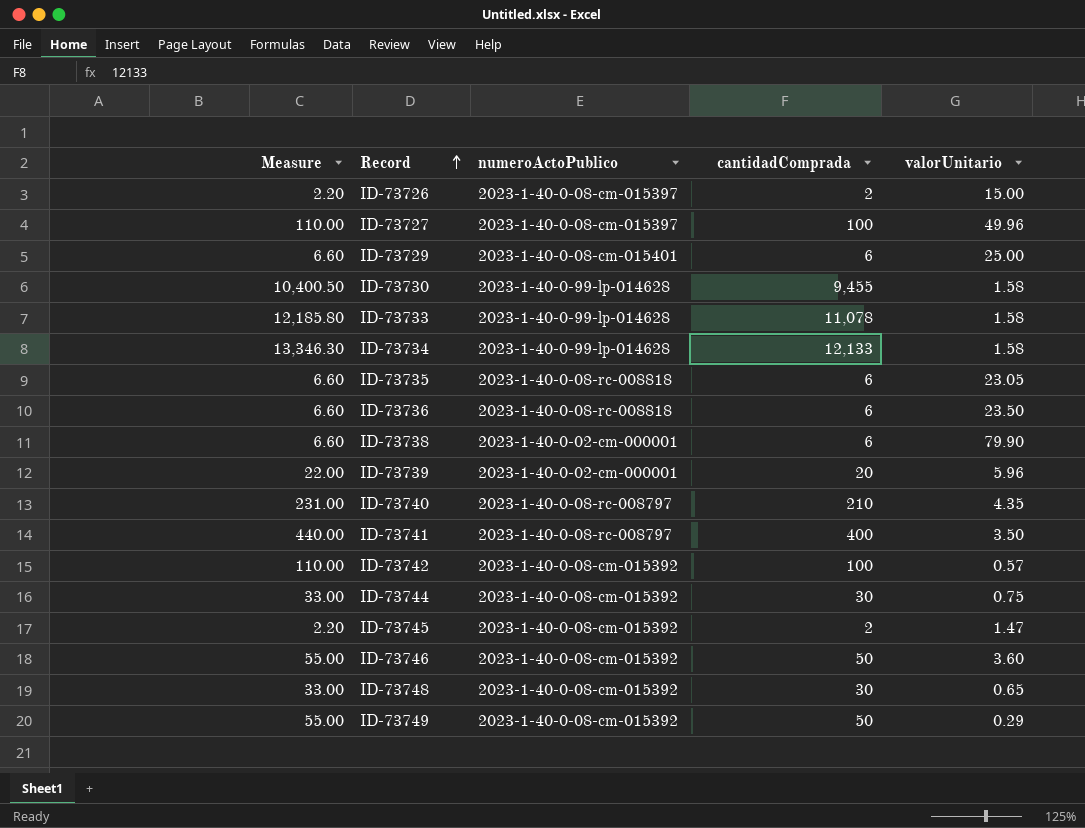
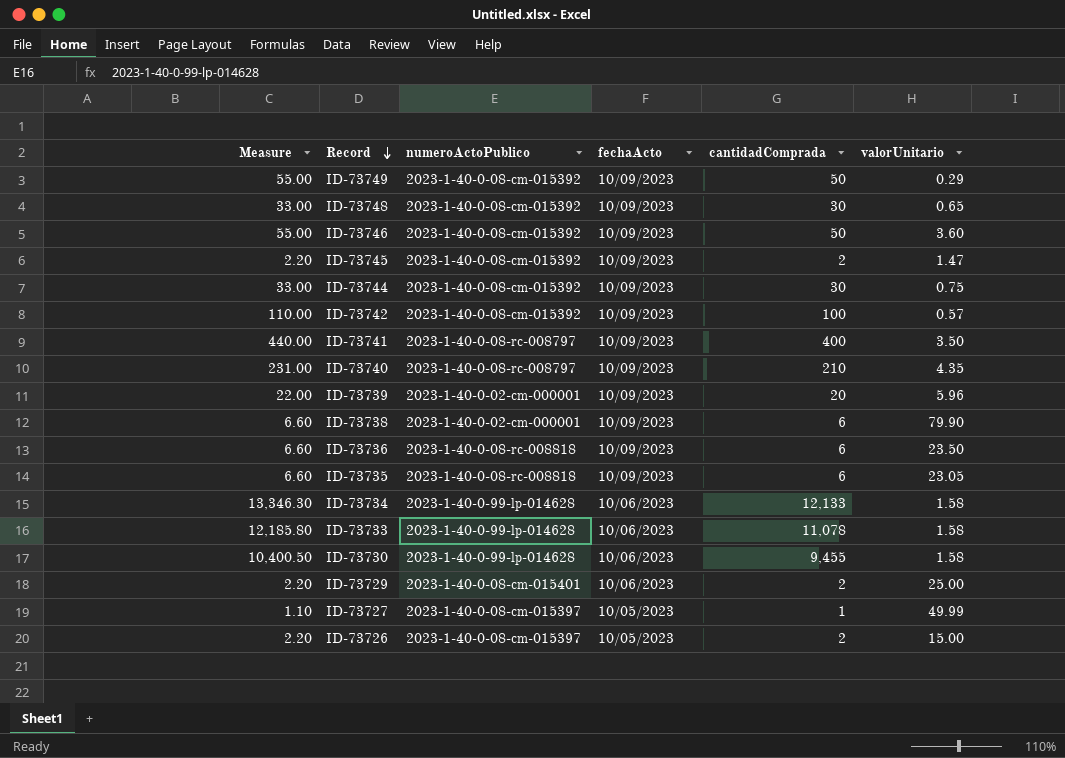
row order: Record ascending -> Record descending
column fechaActo | position: none -> 4
ID-73729 | Measure: 6.60 -> 2.20
ID-73729 | cantidadComprada: 6 -> 2
ID-73727 | Measure: 110.00 -> 1.10
ID-73727 | cantidadComprada: 100 -> 1
ID-73727 | valorUnitario: 49.96 -> 49.99

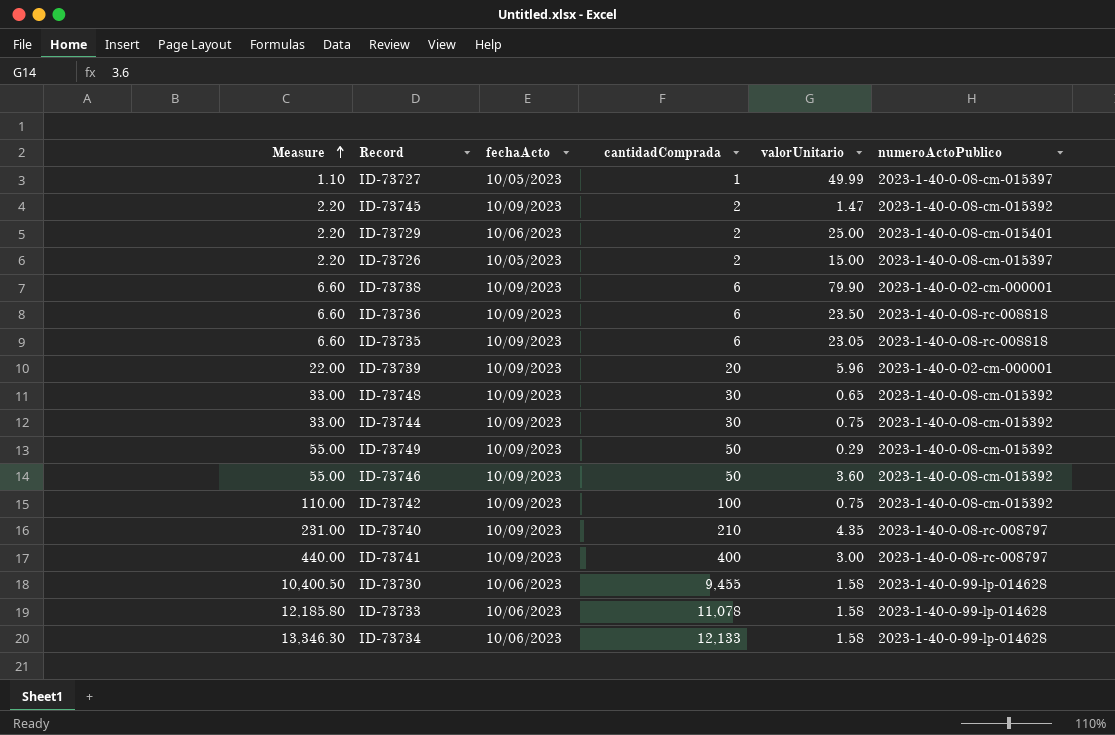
row order: Record descending -> Measure ascending
column numeroActoPublico | position: 3 -> 6
ID-73742 | valorUnitario: 0.57 -> 0.75
ID-73741 | valorUnitario: 3.50 -> 3.00

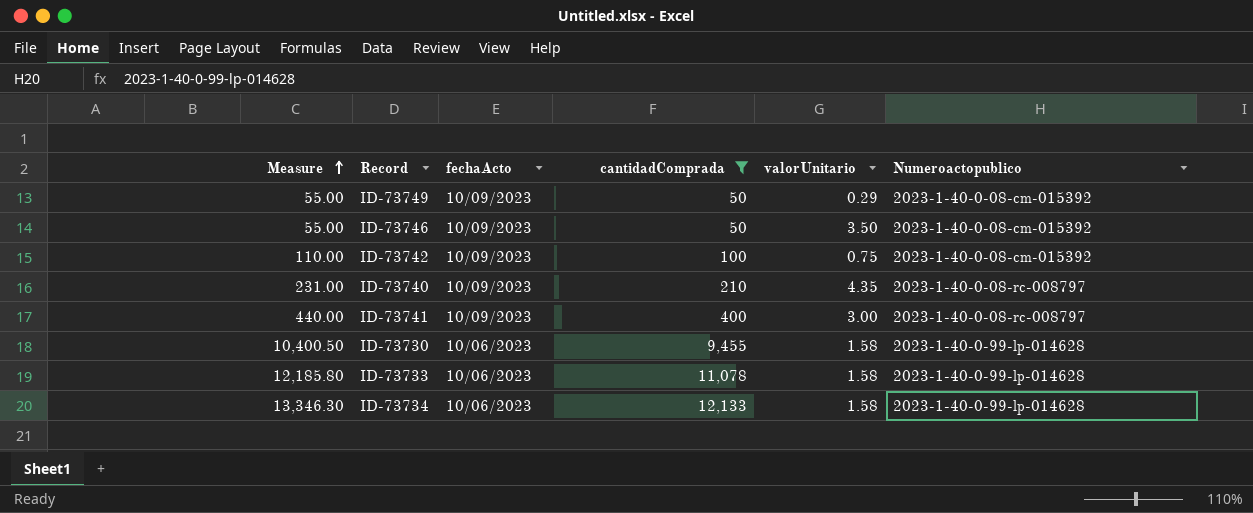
filter: none -> cantidadComprada >= 50
column name: numeroActoPublico -> Numeroactopublico
ID-73746 | valorUnitario: 3.60 -> 3.50

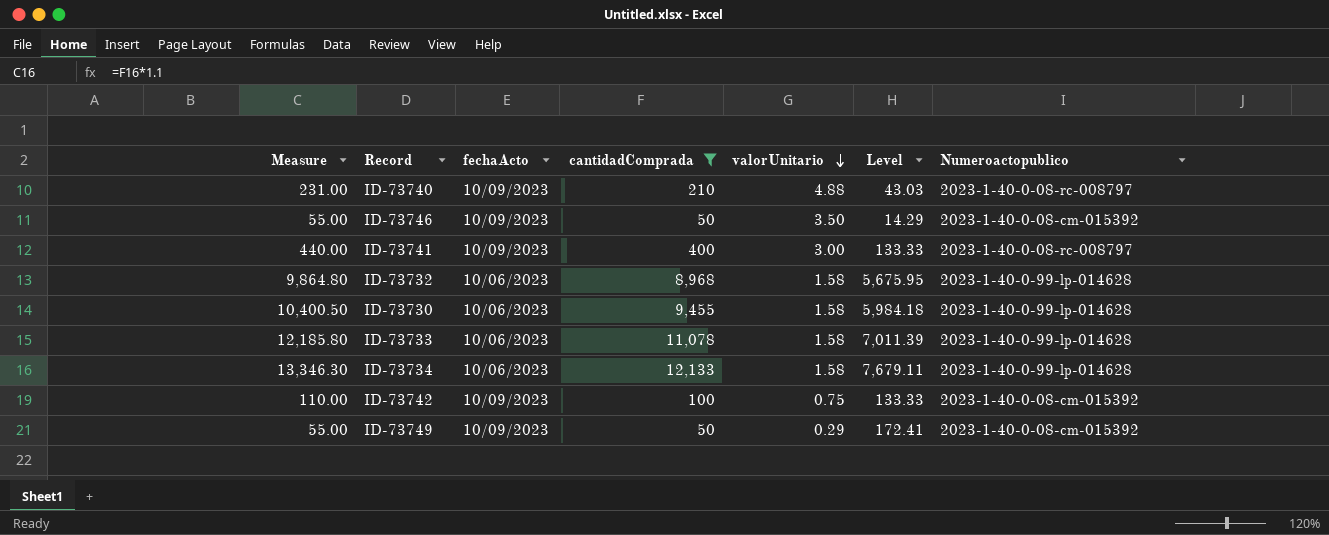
row order: Measure ascending -> valorUnitario descending
column Level | formula: none -> [cantidadComprada] / [valorUnitario]
ID-73740 | valorUnitario: 4.35 -> 4.88
row ID-73732: none -> 9,864.80 | 10/06/2023 | 8,968 | 1.58 | 5,675.95 | 2023-1-40-0-99-lp-014628

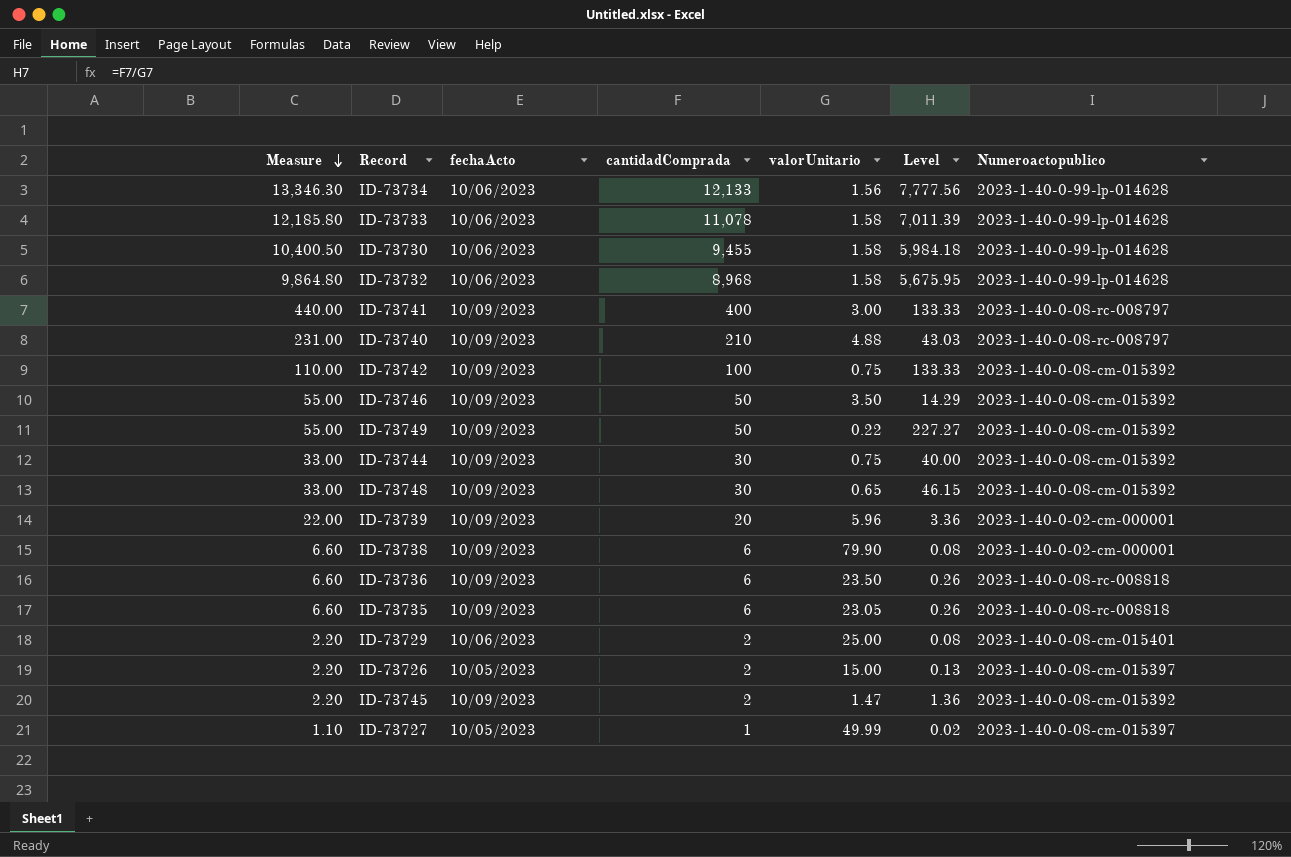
filter: cantidadComprada >= 50 -> none
row order: valorUnitario descending -> Measure descending
ID-73734 | valorUnitario: 1.58 -> 1.56
ID-73734 | Level: 7,679.11 -> 7,777.56
ID-73749 | valorUnitario: 0.29 -> 0.22
ID-73749 | Level: 172.41 -> 227.27

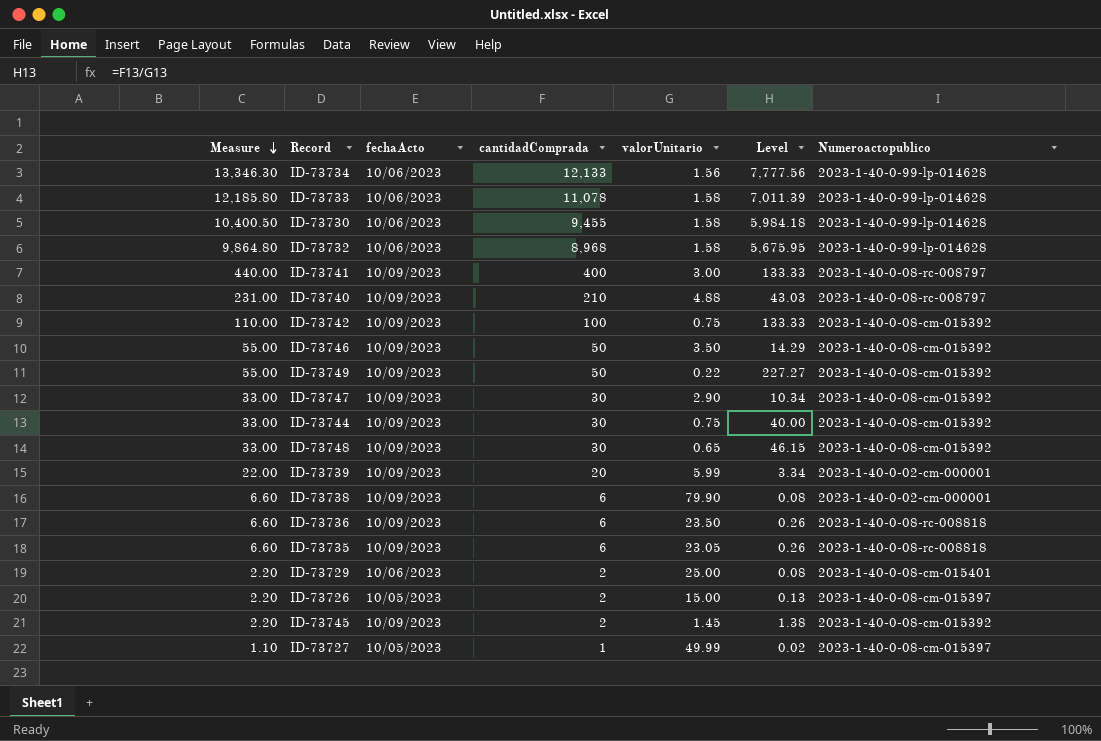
row ID-73747: none -> 33.00 | 10/09/2023 | 30 | 2.90 | 10.34 | 2023-1-40-0-08-cm-015392
ID-73739 | valorUnitario: 5.96 -> 5.99
ID-73739 | Level: 3.36 -> 3.34
ID-73745 | valorUnitario: 1.47 -> 1.45
ID-73745 | Level: 1.36 -> 1.38

